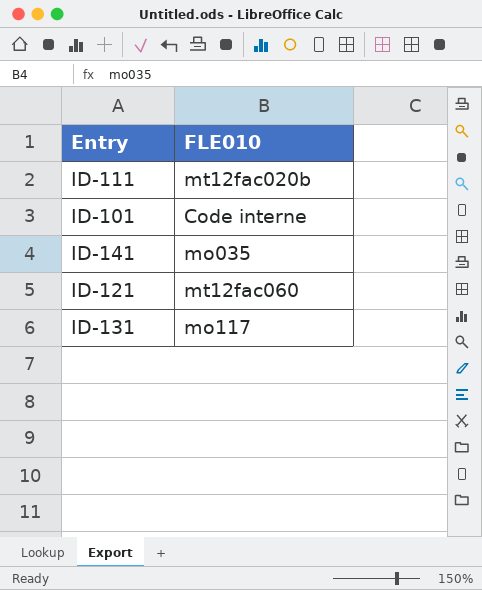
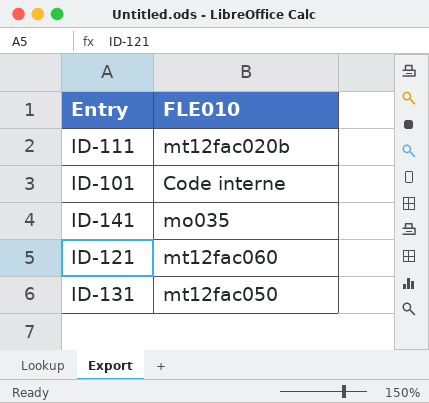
ID-131 | FLE010: mo117 -> mt12fac050

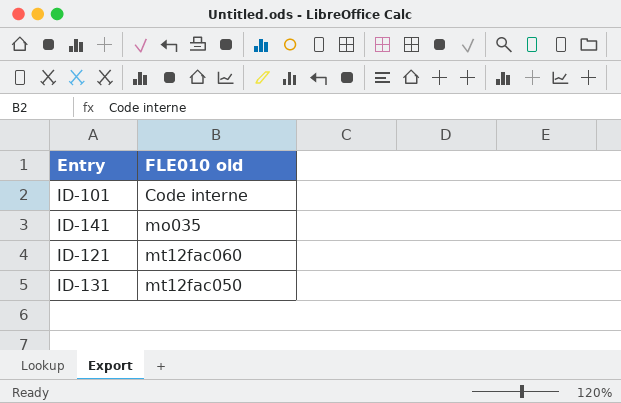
column name: FLE010 -> FLE010 old
row ID-111: mt12fac020b -> none

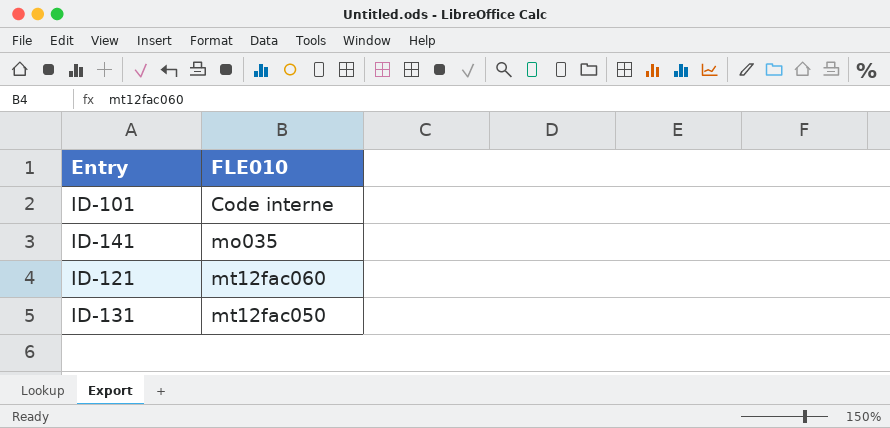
column name: FLE010 old -> FLE010

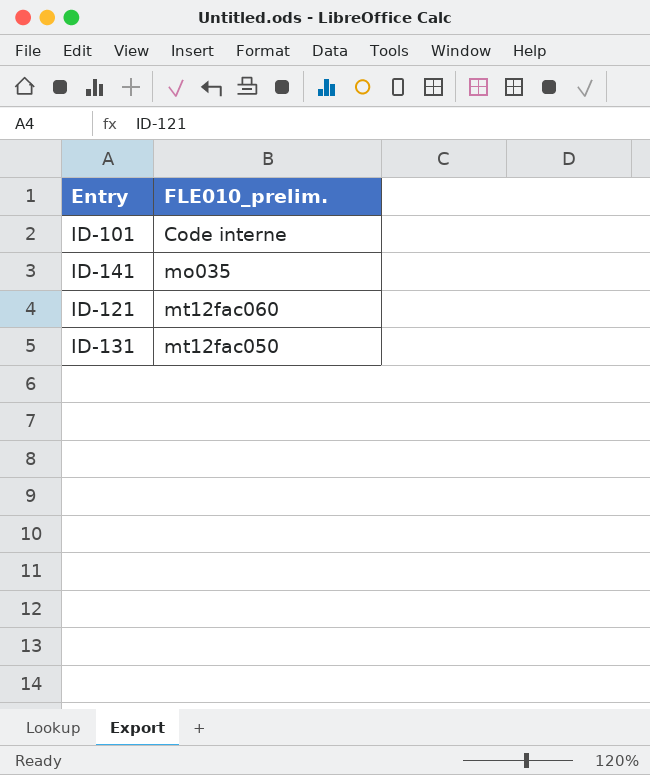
column name: FLE010 -> FLE010_prelim.

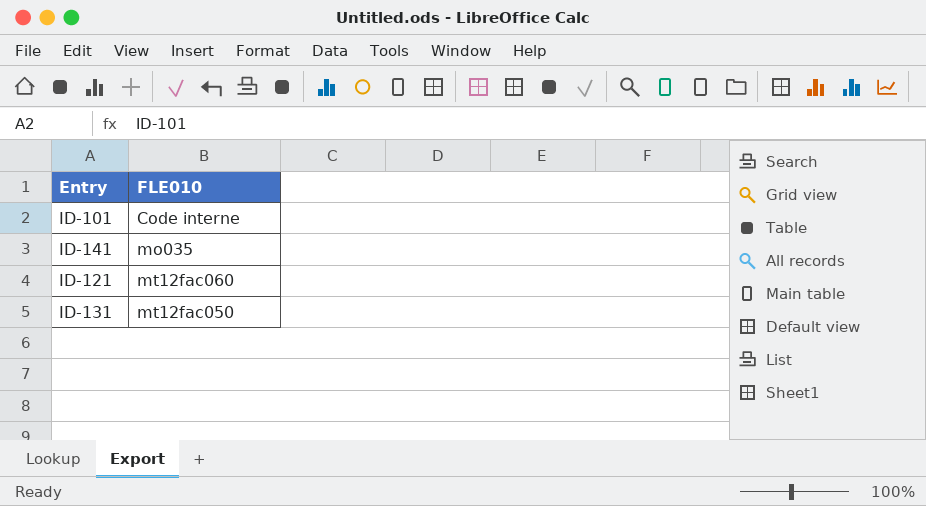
column name: FLE010_prelim. -> FLE010

